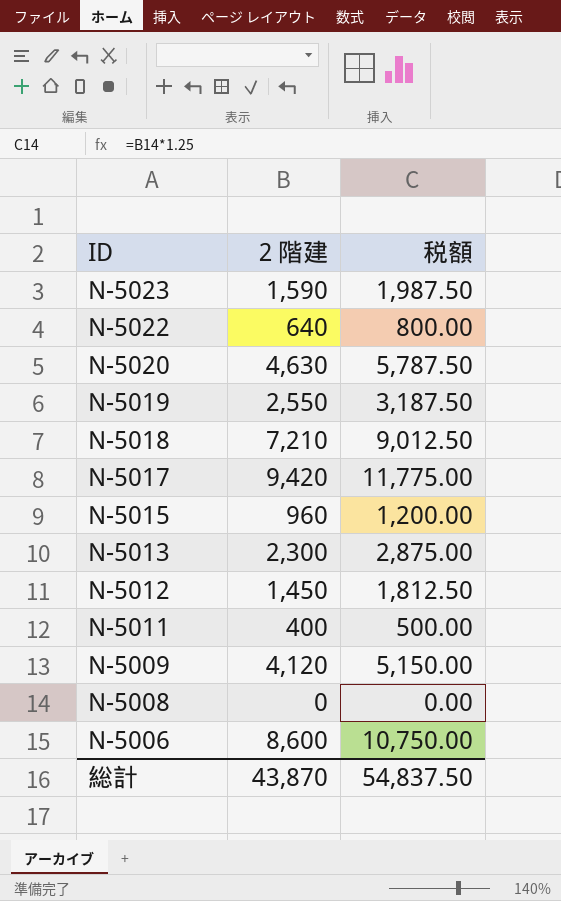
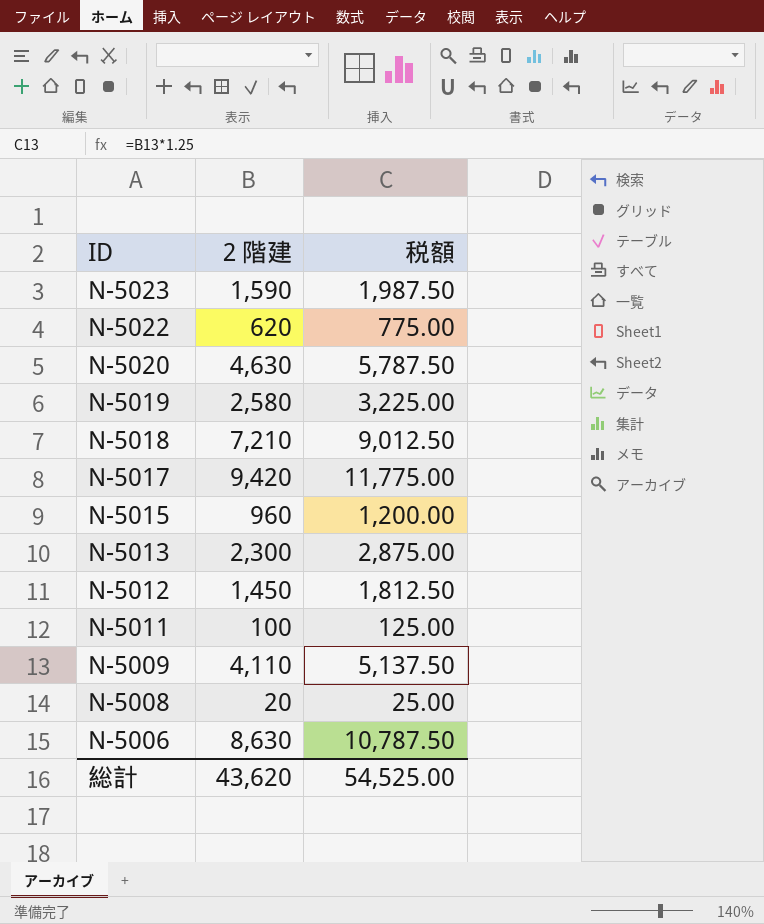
N-5022 | ２階建: 640 -> 620
N-5022 | 税額: 800.00 -> 775.00
N-5019 | ２階建: 2,550 -> 2,580
N-5019 | 税額: 3,187.50 -> 3,225.00
N-5011 | ２階建: 400 -> 100
N-5011 | 税額: 500.00 -> 125.00
N-5009 | ２階建: 4,120 -> 4,110
N-5009 | 税額: 5,150.00 -> 5,137.50
N-5008 | ２階建: 0 -> 20
N-5008 | 税額: 0.00 -> 25.00
N-5006 | ２階建: 8,600 -> 8,630
N-5006 | 税額: 10,750.00 -> 10,787.50
総計 | ２階建: 43,870 -> 43,620
総計 | 税額: 54,837.50 -> 54,525.00

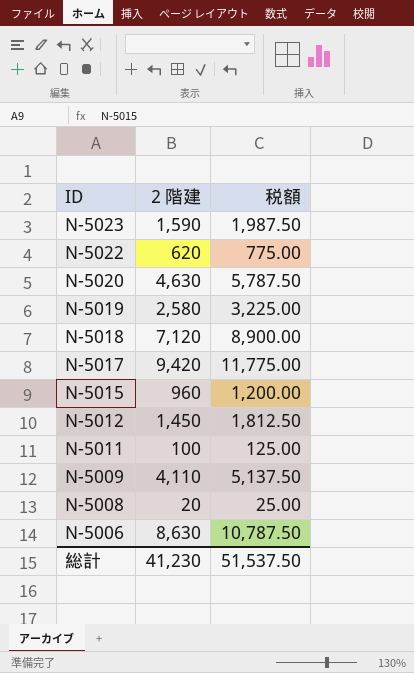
row N-5013: 2,300 | 2,875.00 -> none
N-5018 | ２階建: 7,210 -> 7,120
N-5018 | 税額: 9,012.50 -> 8,900.00
総計 | ２階建: 43,620 -> 41,230
総計 | 税額: 54,525.00 -> 51,537.50

